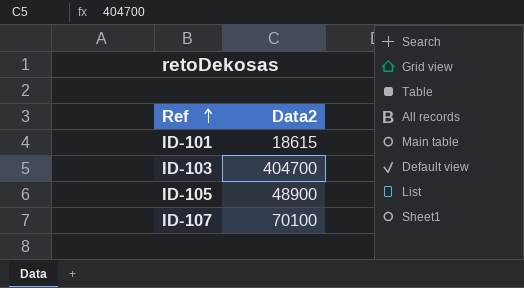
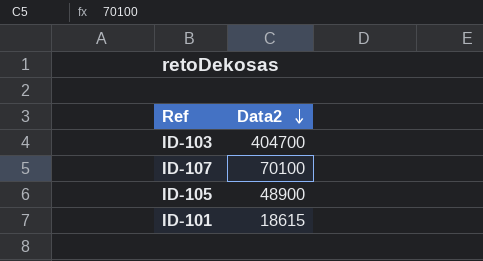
row order: Ref ascending -> Data2 descending

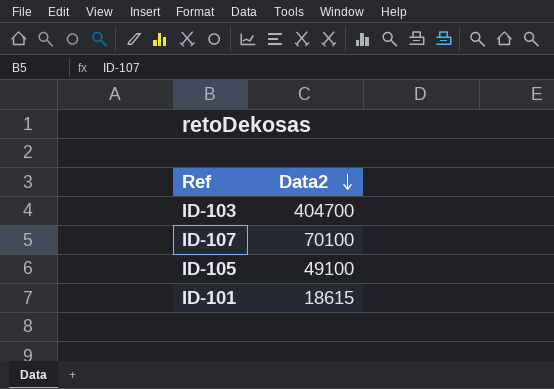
ID-105 | Data2: 48900 -> 49100

